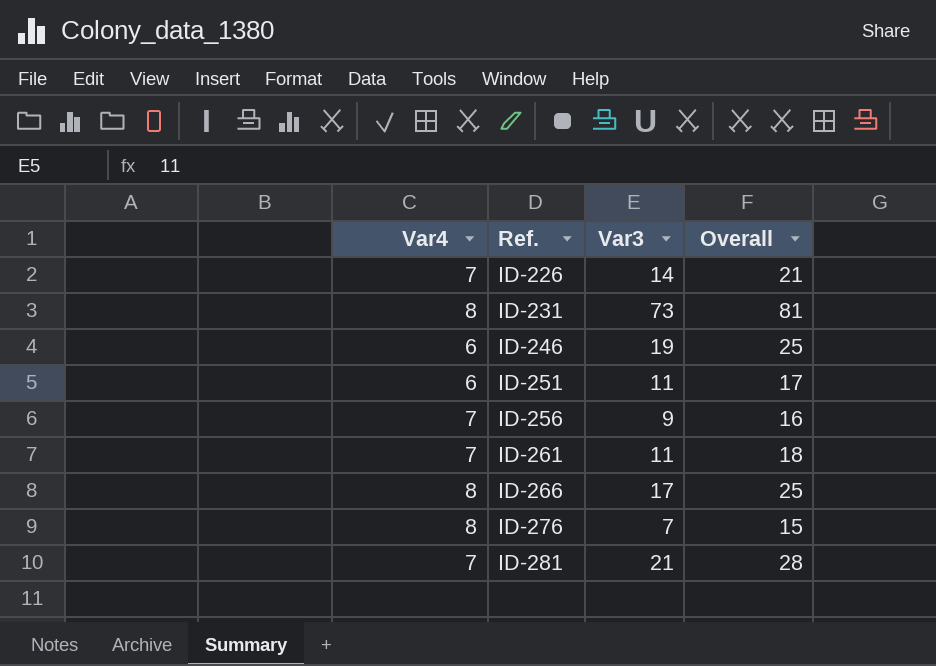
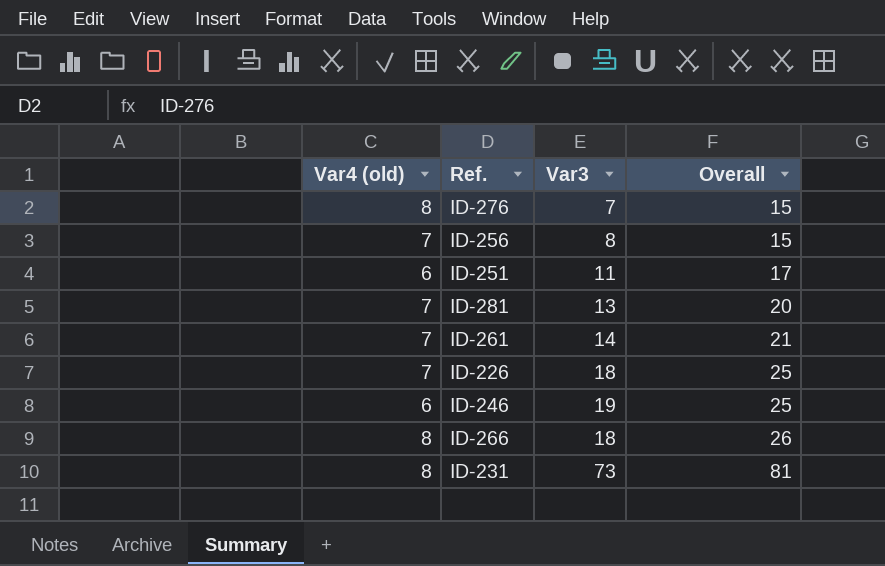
row order: Ref. ascending -> Overall ascending
column name: Var4 -> Var4 (old)
ID-256 | Var3: 9 -> 8
ID-256 | Overall: 16 -> 15
ID-281 | Var3: 21 -> 13
ID-281 | Overall: 28 -> 20
ID-261 | Var3: 11 -> 14
ID-261 | Overall: 18 -> 21
ID-226 | Var3: 14 -> 18
ID-226 | Overall: 21 -> 25
ID-266 | Var3: 17 -> 18
ID-266 | Overall: 25 -> 26

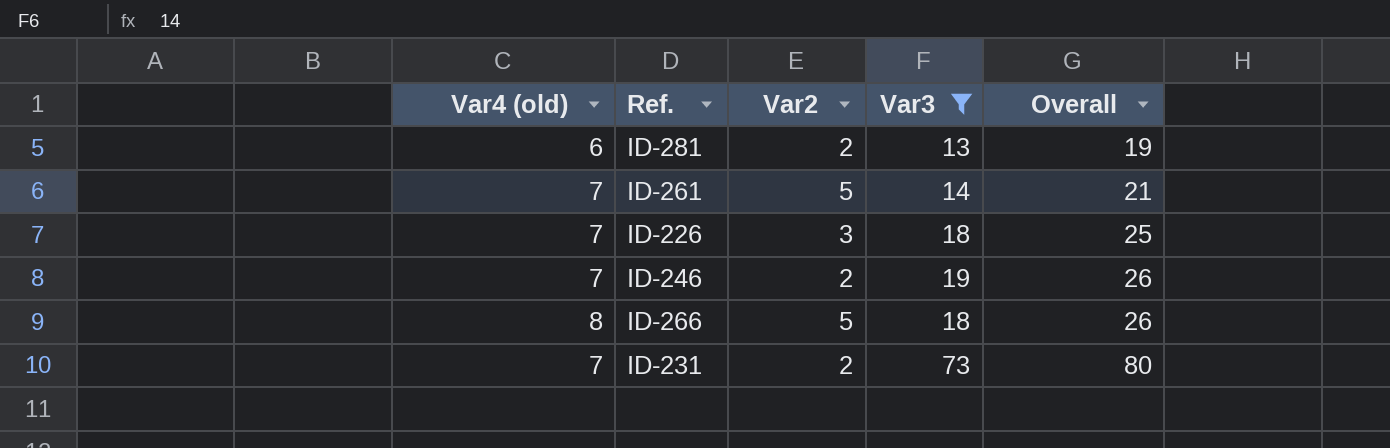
filter: none -> Var3 >= 13
column Var2 | position: none -> 3
ID-281 | Var4 (old): 7 -> 6
ID-281 | Overall: 20 -> 19
ID-246 | Var4 (old): 6 -> 7
ID-246 | Overall: 25 -> 26
ID-231 | Var4 (old): 8 -> 7
ID-231 | Overall: 81 -> 80

